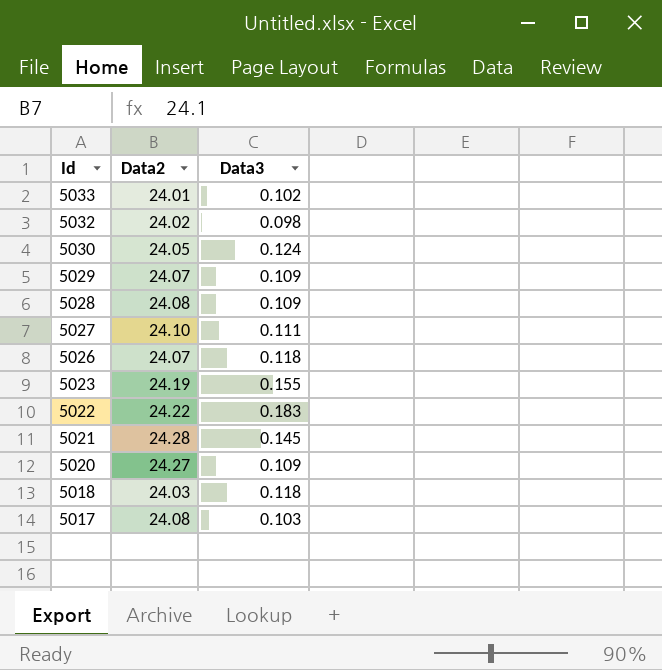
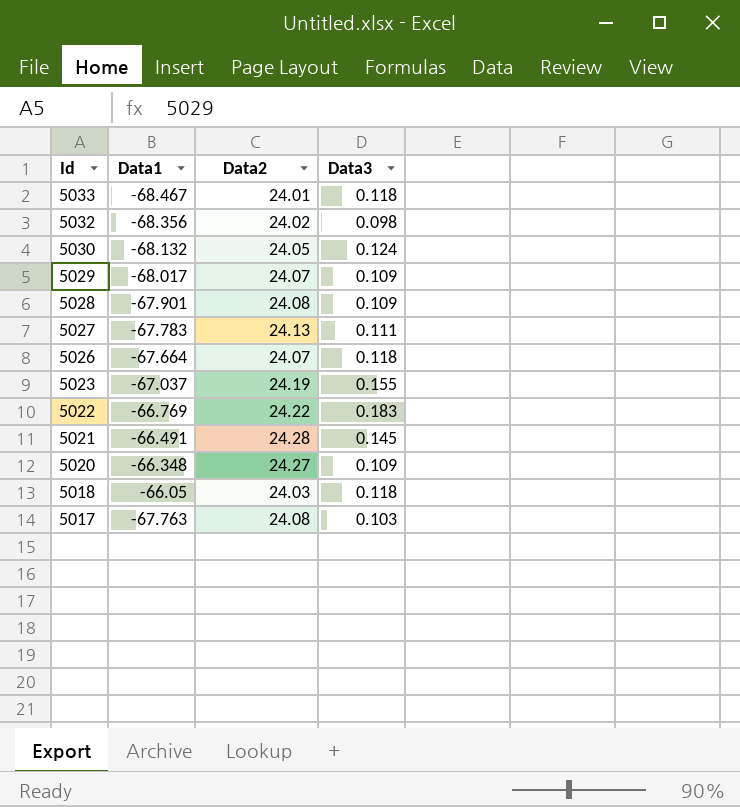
column Data1 | position: none -> 2
5033 | Data3: 0.102 -> 0.118
5027 | Data2: 24.10 -> 24.13

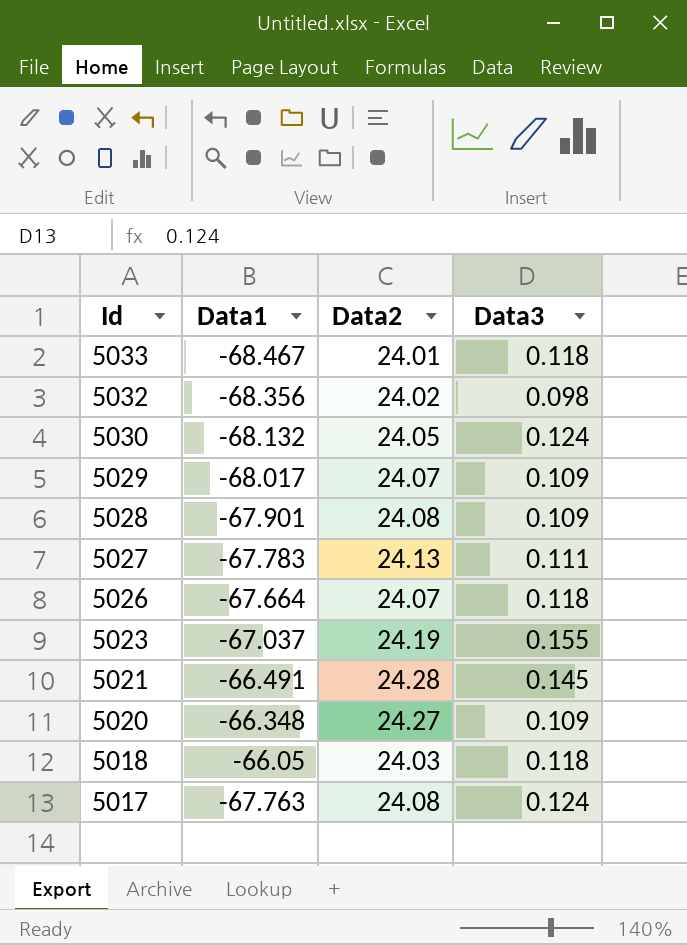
row 5022: -66.769 | 24.22 | 0.183 -> none
5017 | Data3: 0.103 -> 0.124

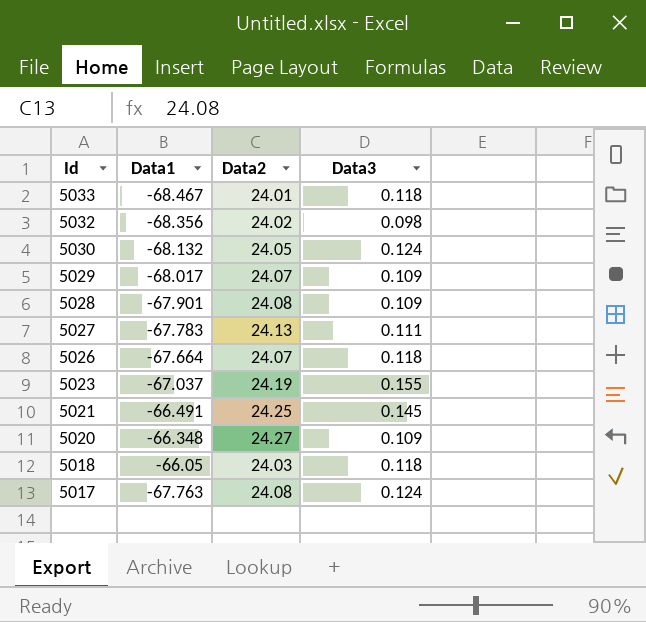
5021 | Data2: 24.28 -> 24.25

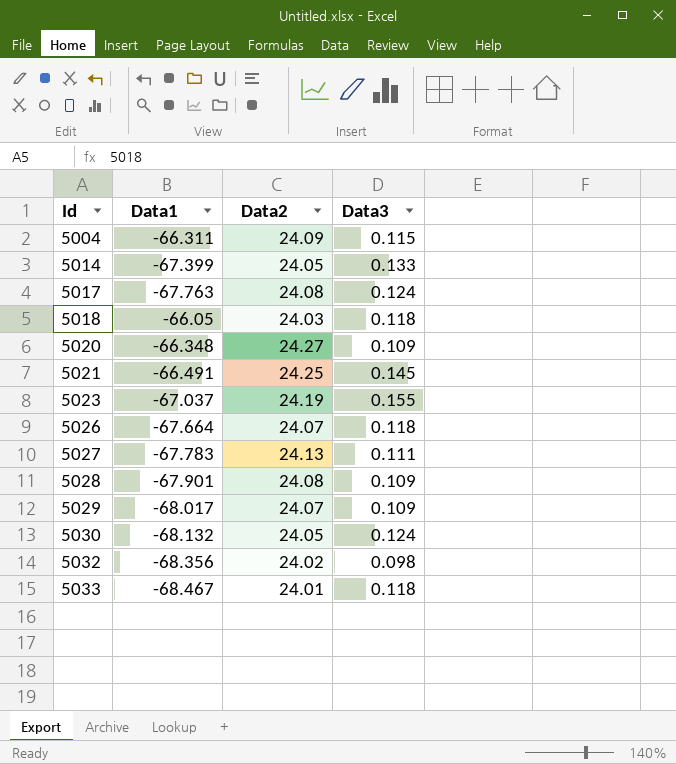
row order: Id descending -> Id ascending
row 5004: none -> -66.311 | 24.09 | 0.115
row 5014: none -> -67.399 | 24.05 | 0.133

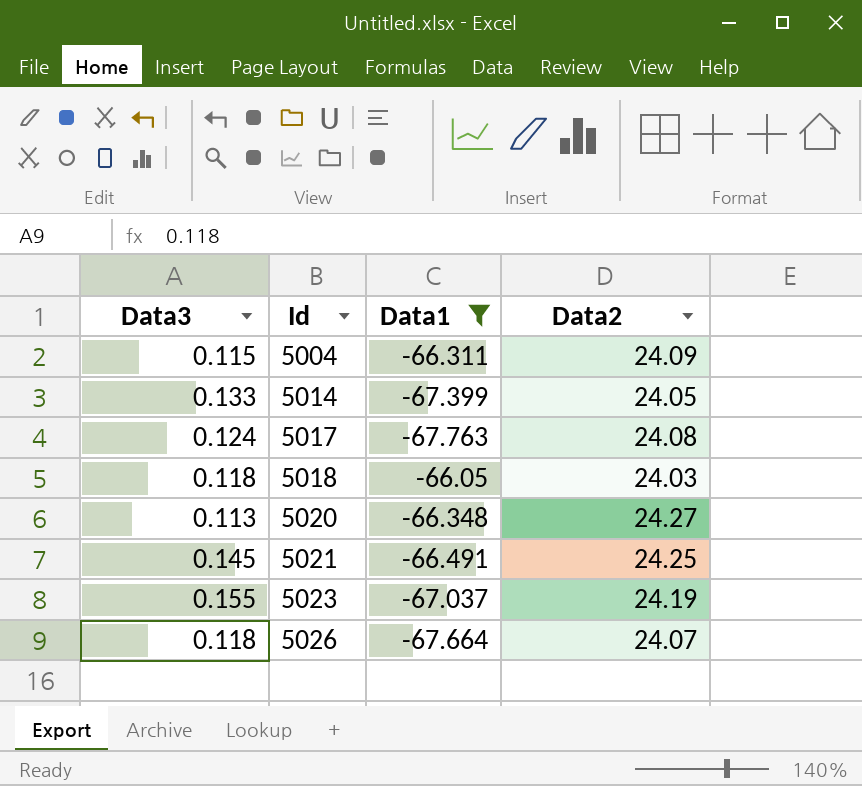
filter: none -> Data1 >= -67.763
column Data3 | position: 4 -> 1
5020 | Data3: 0.109 -> 0.113

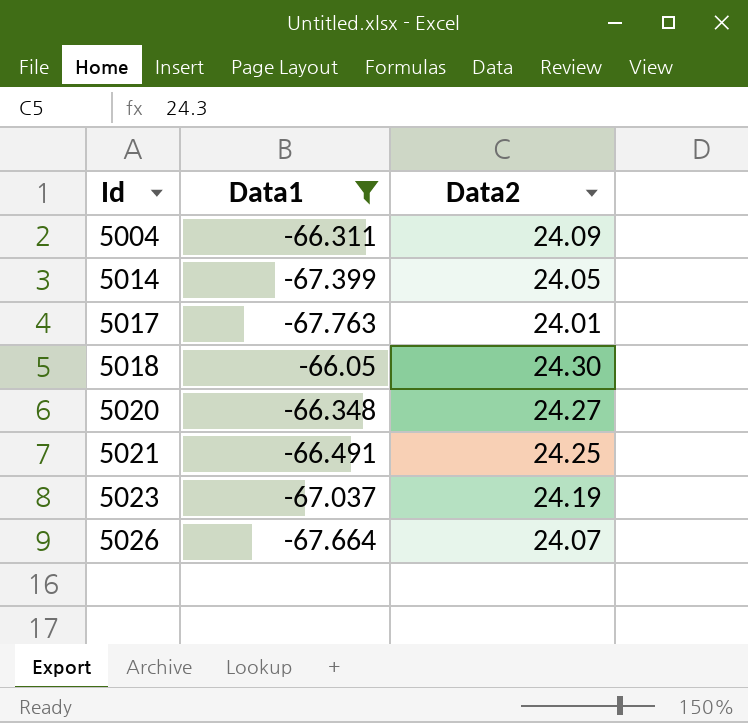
column Data3 | position: 1 -> none
5017 | Data2: 24.08 -> 24.01
5018 | Data2: 24.03 -> 24.30

